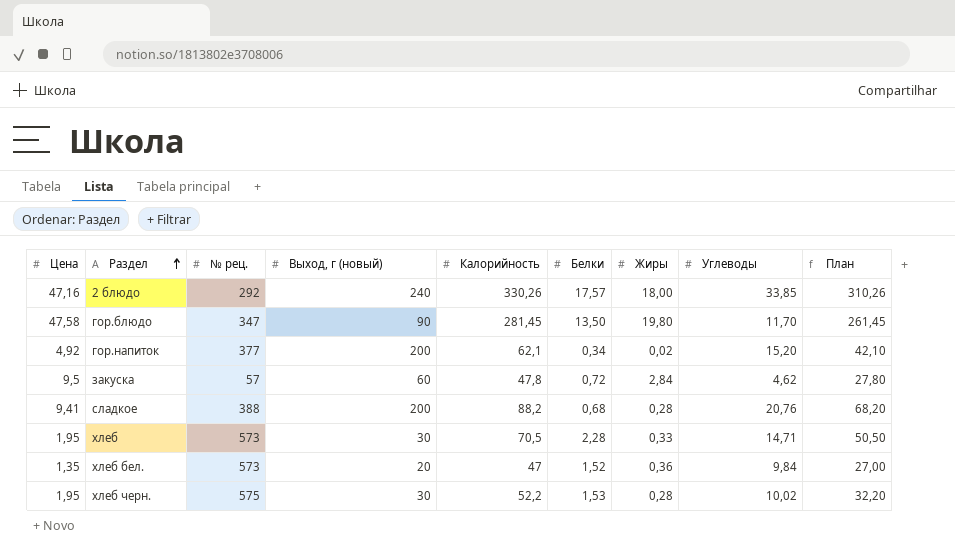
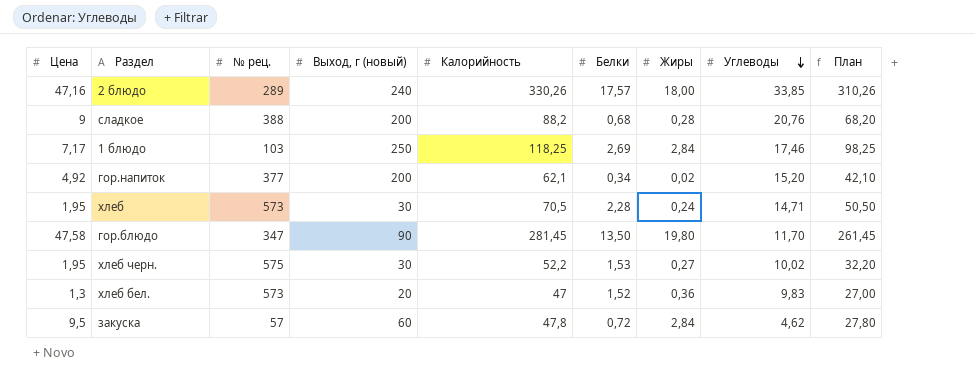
row order: Раздел ascending -> Углеводы descending
2 блюдо | № рец.: 292 -> 289
сладкое | Цена: 9,41 -> 9
row 1 блюдо: none -> 7,17 | 103 | 250 | 118,25 | 2,69 | 2,84 | 17,46 | 98,25
хлеб | Жиры: 0,33 -> 0,24
хлеб черн. | Жиры: 0,28 -> 0,27
хлеб бел. | Цена: 1,35 -> 1,3
хлеб бел. | Углеводы: 9,84 -> 9,83

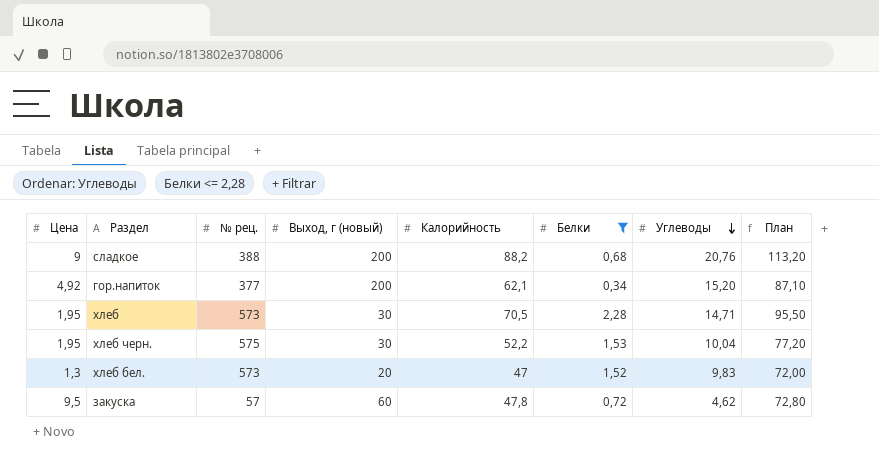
filter: none -> Белки <= 2,28
column Жиры | position: 7 -> none
column План | formula: [Калорийность] - 20 -> [Калорийность] + 25
хлеб черн. | Углеводы: 10,02 -> 10,04

